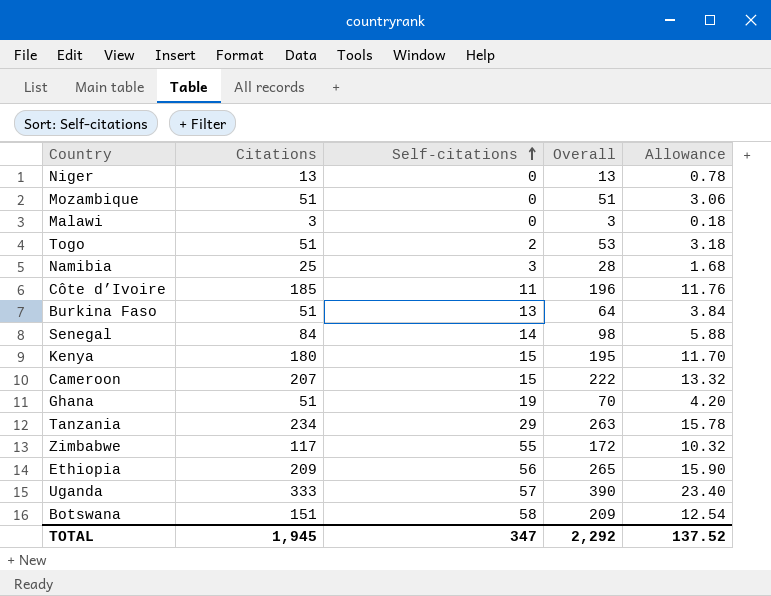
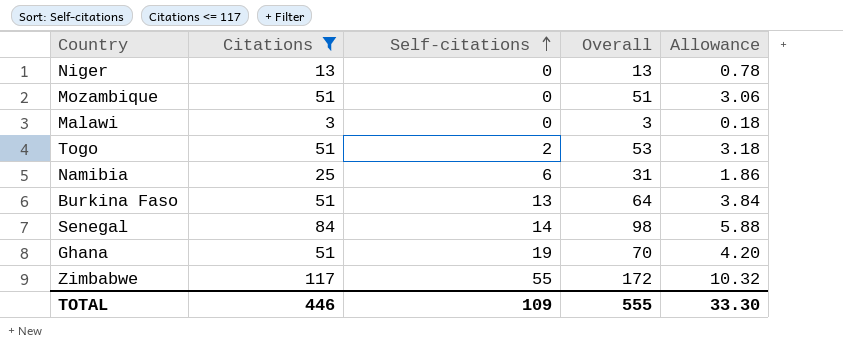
filter: none -> Citations <= 117
Namibia | Self-citations: 3 -> 6
Namibia | Overall: 28 -> 31
Namibia | Allowance: 1.68 -> 1.86
TOTAL | Citations: 1,945 -> 446
TOTAL | Self-citations: 347 -> 109
TOTAL | Overall: 2,292 -> 555
TOTAL | Allowance: 137.52 -> 33.30

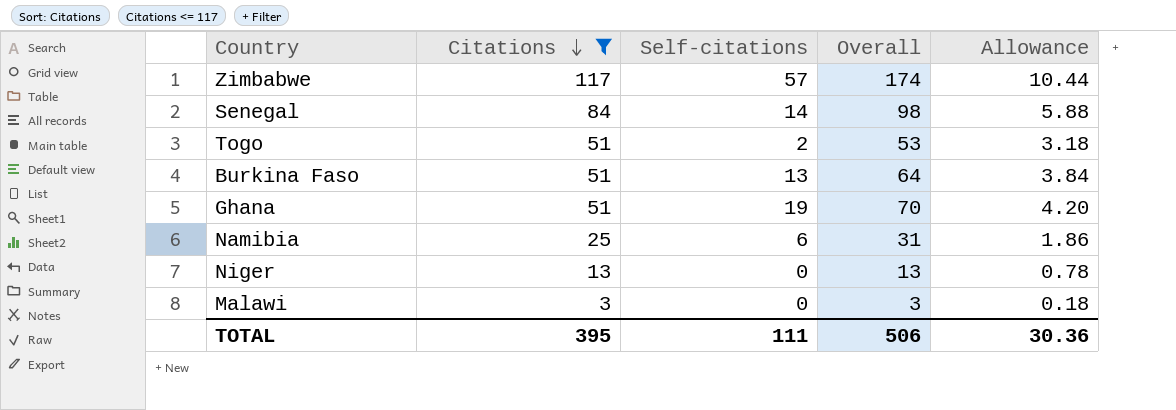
row order: Self-citations ascending -> Citations descending
row Mozambique: 51 | 0 | 51 | 3.06 -> none
Zimbabwe | Self-citations: 55 -> 57
Zimbabwe | Overall: 172 -> 174
Zimbabwe | Allowance: 10.32 -> 10.44
TOTAL | Citations: 446 -> 395
TOTAL | Self-citations: 109 -> 111
TOTAL | Overall: 555 -> 506
TOTAL | Allowance: 33.30 -> 30.36

